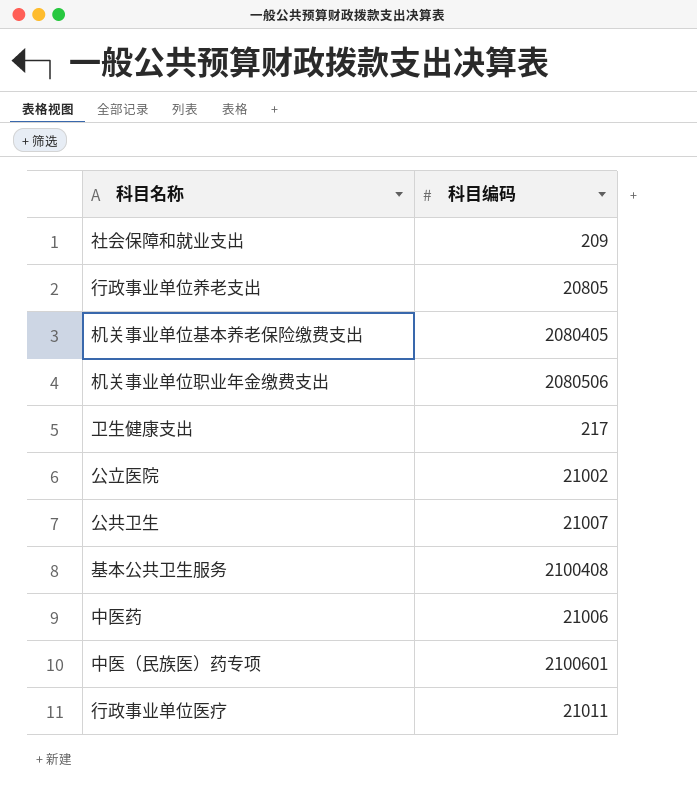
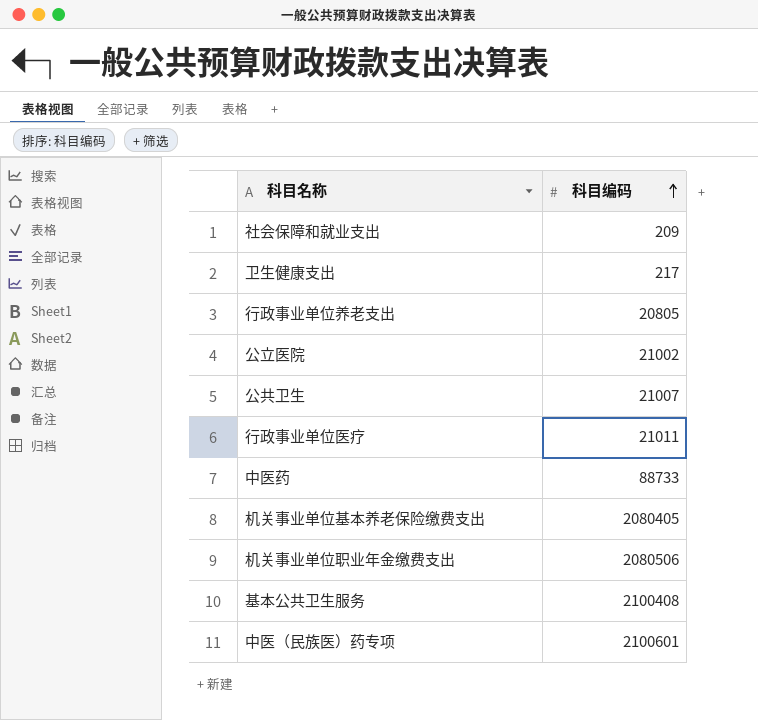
row order: none -> 科目编码 ascending
中医药 | 科目编码: 21006 -> 88733

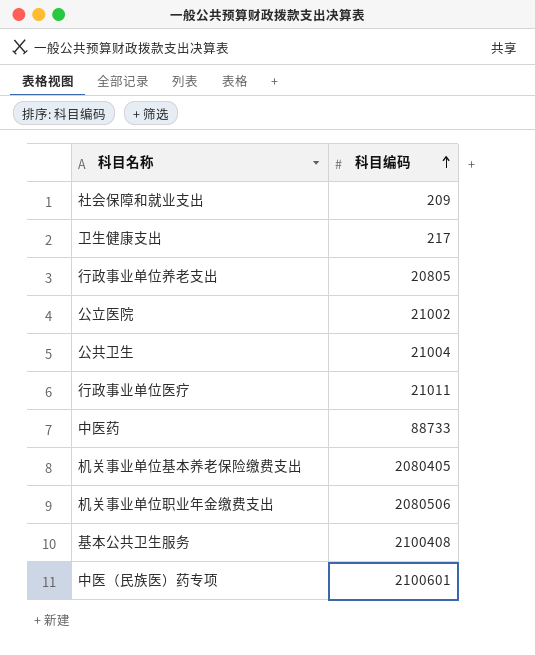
公共卫生 | 科目编码: 21007 -> 21004

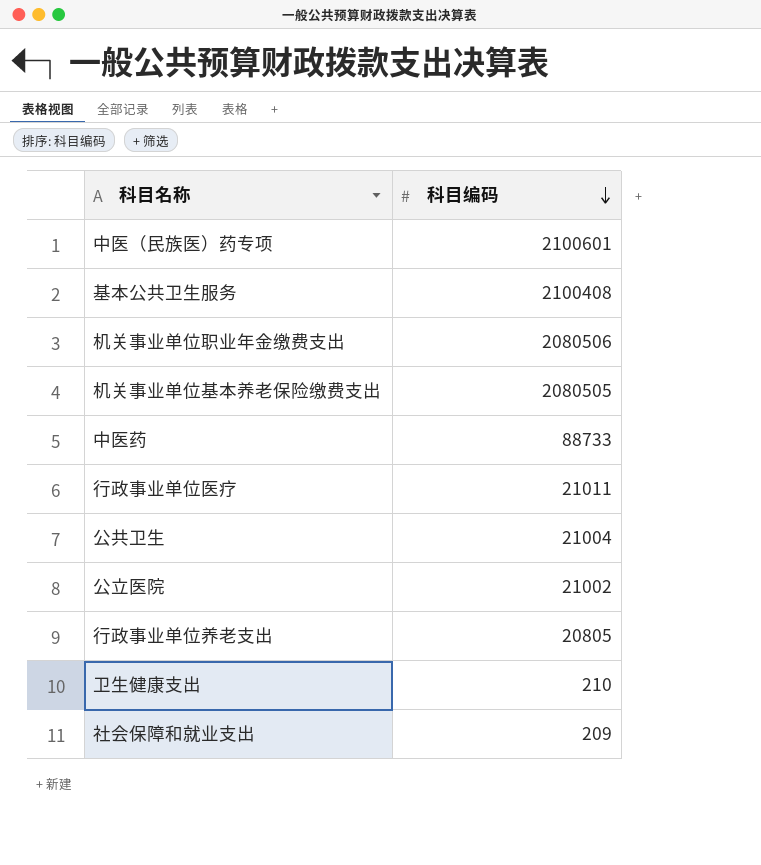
row order: 科目编码 ascending -> 科目编码 descending
机关事业单位基本养老保险缴费支出 | 科目编码: 2080405 -> 2080505
卫生健康支出 | 科目编码: 217 -> 210

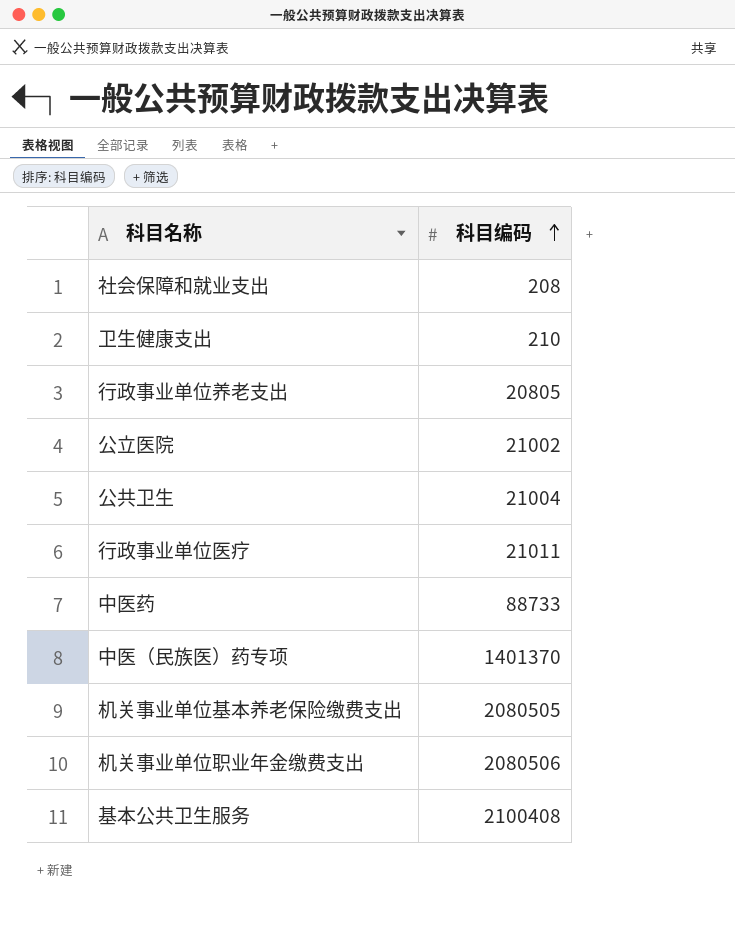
row order: 科目编码 descending -> 科目编码 ascending
社会保障和就业支出 | 科目编码: 209 -> 208
中医（民族医）药专项 | 科目编码: 2100601 -> 1401370

